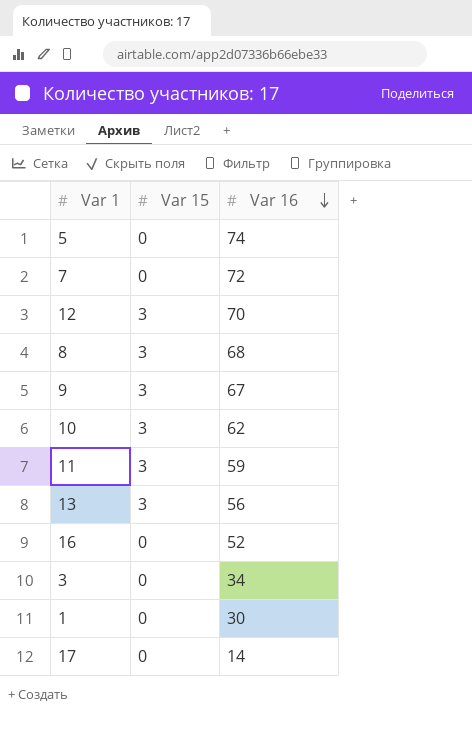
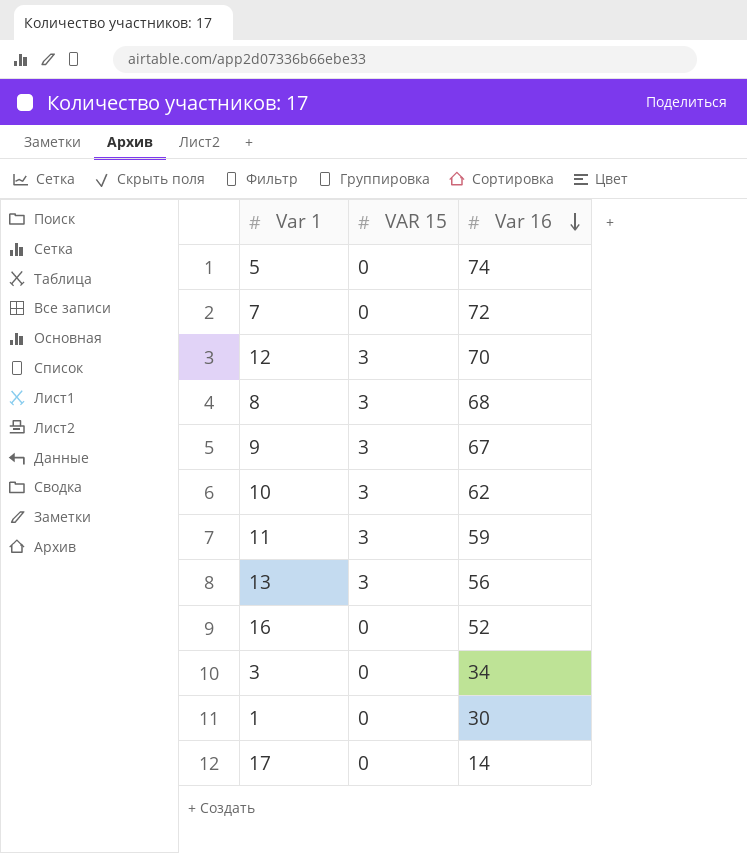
column name: Var 15 -> VAR 15

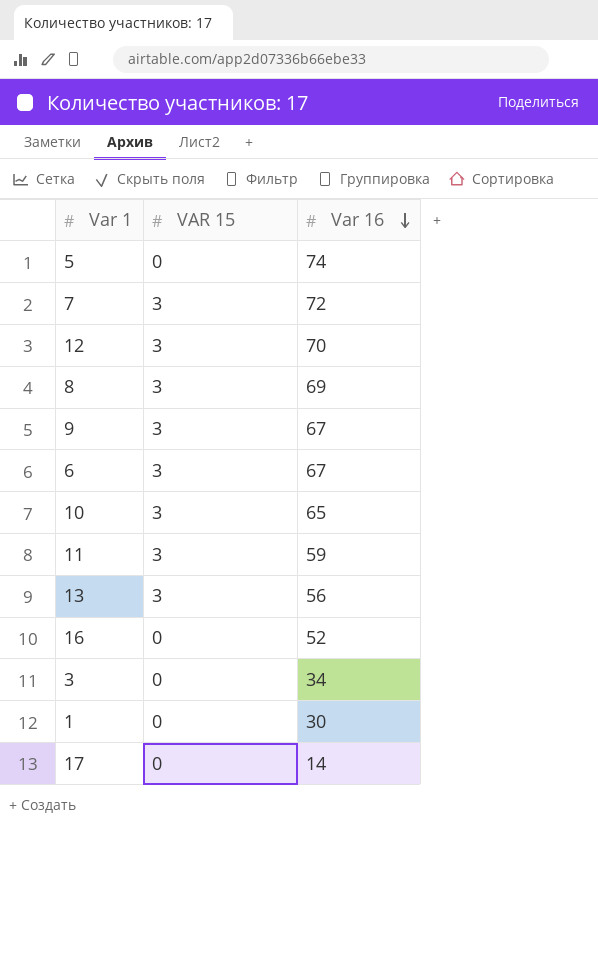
7 | VAR 15: 0 -> 3
8 | Var 16: 68 -> 69
row 6: none -> 3 | 67
10 | Var 16: 62 -> 65

